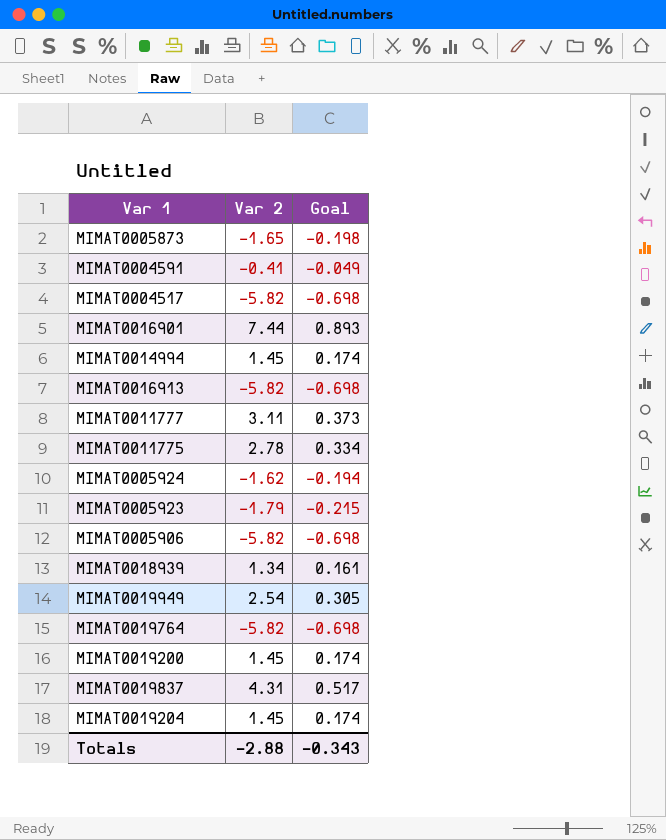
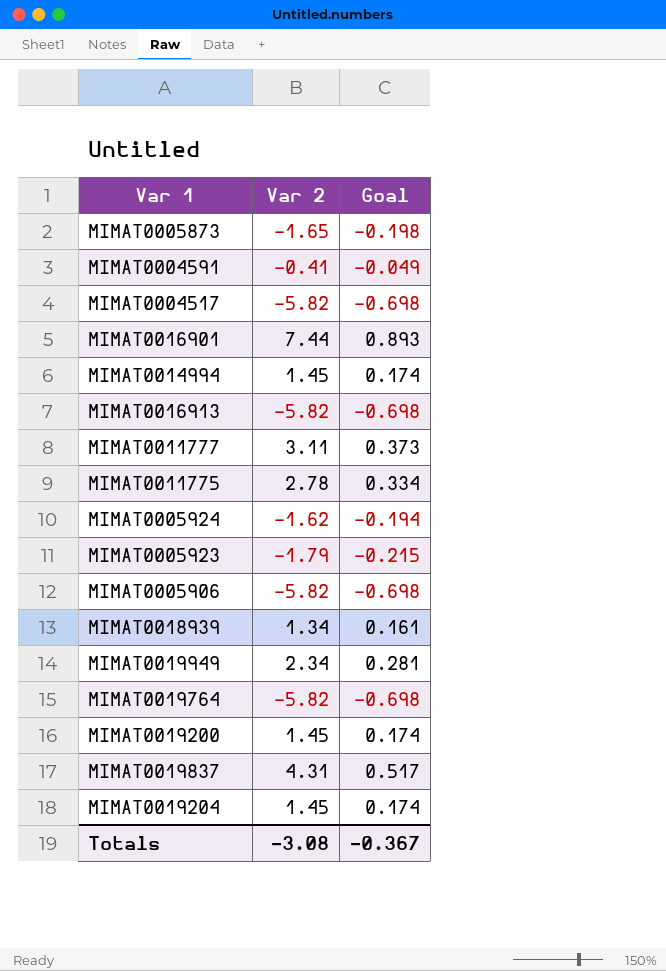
MIMAT0019949 | Var 2: 2.54 -> 2.34
MIMAT0019949 | Goal: 0.305 -> 0.281
Totals | Var 2: -2.88 -> -3.08
Totals | Goal: -0.343 -> -0.367

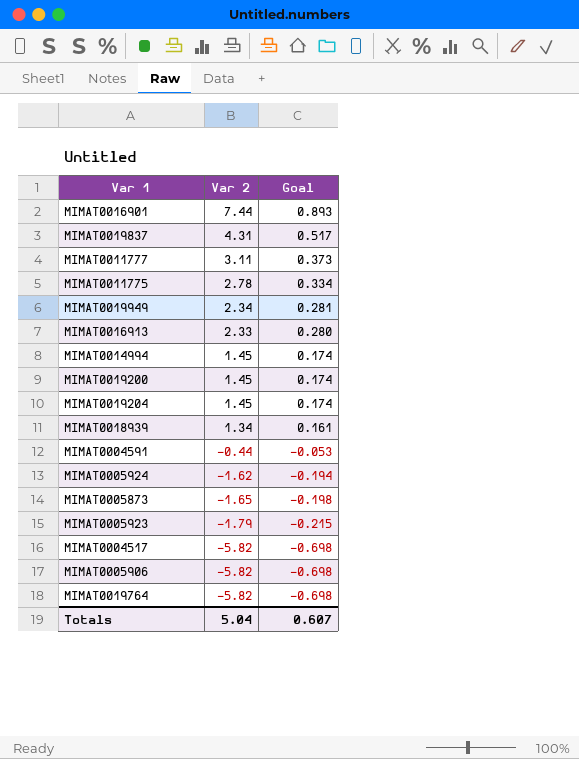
row order: none -> Var 2 descending
MIMAT0016913 | Var 2: -5.82 -> 2.33
MIMAT0016913 | Goal: -0.698 -> 0.280
MIMAT0004591 | Var 2: -0.41 -> -0.44
MIMAT0004591 | Goal: -0.049 -> -0.053
Totals | Var 2: -3.08 -> 5.04
Totals | Goal: -0.367 -> 0.607

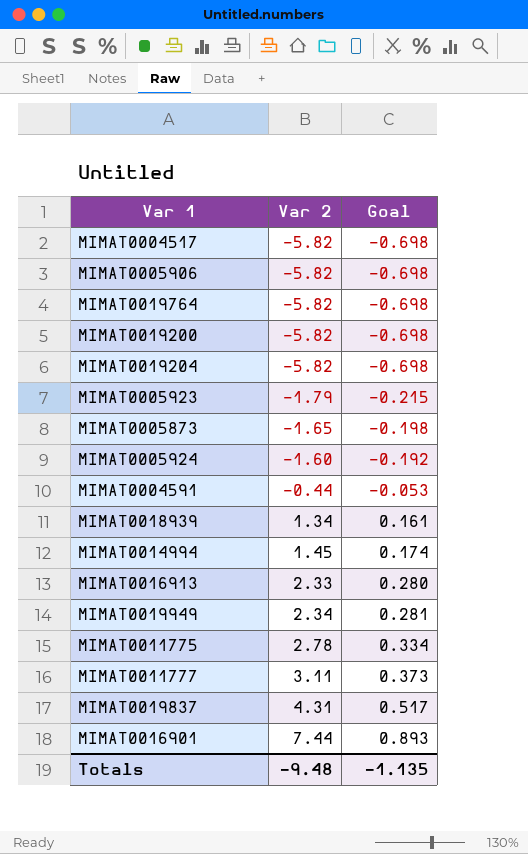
row order: Var 2 descending -> Var 2 ascending
MIMAT0019200 | Var 2: 1.45 -> -5.82
MIMAT0019200 | Goal: 0.174 -> -0.698
MIMAT0019204 | Var 2: 1.45 -> -5.82
MIMAT0019204 | Goal: 0.174 -> -0.698
MIMAT0005924 | Var 2: -1.62 -> -1.60
MIMAT0005924 | Goal: -0.194 -> -0.192
Totals | Var 2: 5.04 -> -9.48
Totals | Goal: 0.607 -> -1.135

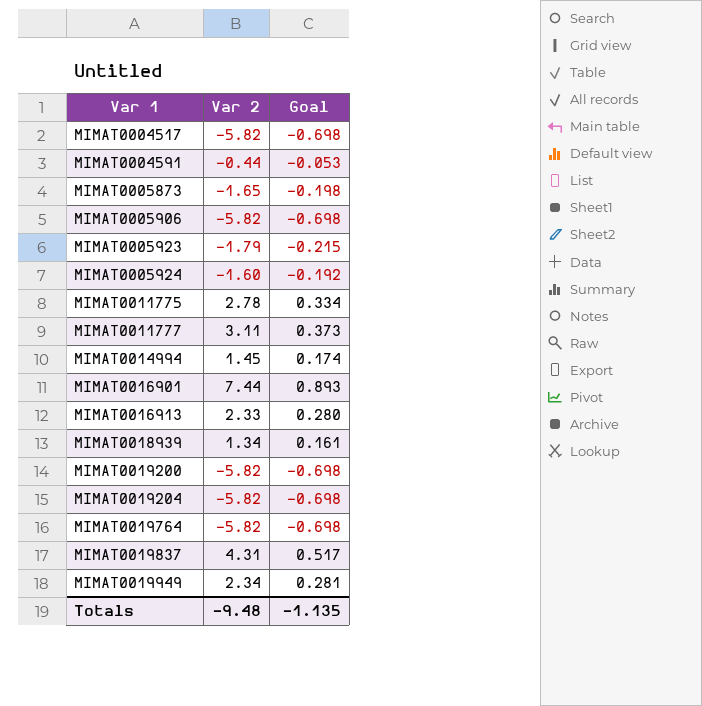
row order: Var 2 ascending -> Var 1 ascending

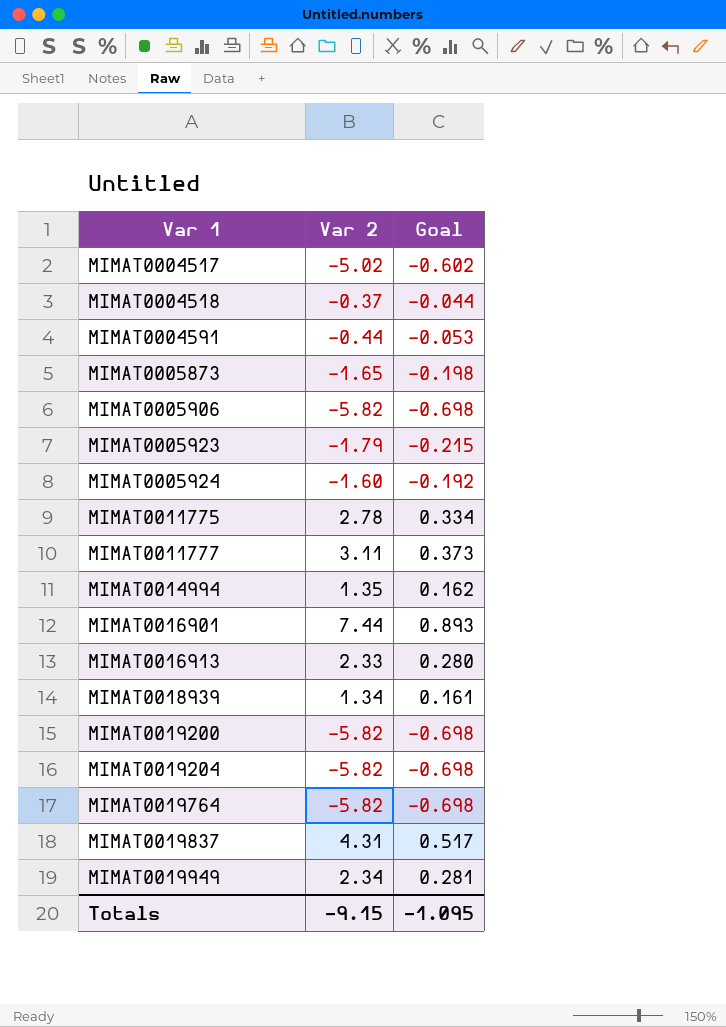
MIMAT0004517 | Var 2: -5.82 -> -5.02
MIMAT0004517 | Goal: -0.698 -> -0.602
row MIMAT0004518: none -> -0.37 | -0.044
MIMAT0014994 | Var 2: 1.45 -> 1.35
MIMAT0014994 | Goal: 0.174 -> 0.162
Totals | Var 2: -9.48 -> -9.15
Totals | Goal: -1.135 -> -1.095

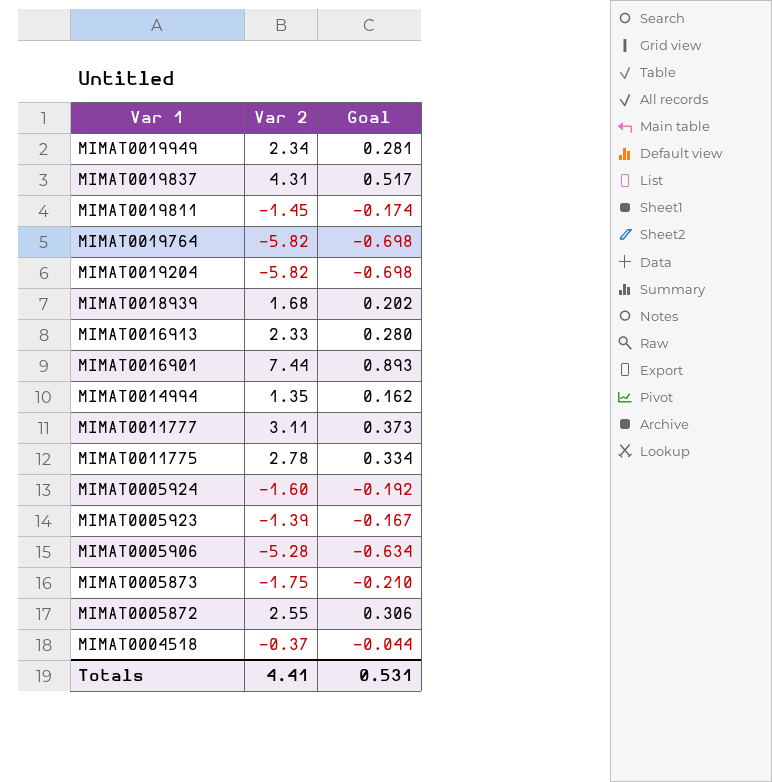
row order: Var 1 ascending -> Var 1 descending
row MIMAT0004517: -5.02 | -0.602 -> none
row MIMAT0004591: -0.44 | -0.053 -> none
row MIMAT0019200: -5.82 | -0.698 -> none
row MIMAT0019811: none -> -1.45 | -0.174
MIMAT0018939 | Var 2: 1.34 -> 1.68
MIMAT0018939 | Goal: 0.161 -> 0.202
MIMAT0005923 | Var 2: -1.79 -> -1.39
MIMAT0005923 | Goal: -0.215 -> -0.167
MIMAT0005906 | Var 2: -5.82 -> -5.28
MIMAT0005906 | Goal: -0.698 -> -0.634
MIMAT0005873 | Var 2: -1.65 -> -1.75
MIMAT0005873 | Goal: -0.198 -> -0.210
row MIMAT0005872: none -> 2.55 | 0.306
Totals | Var 2: -9.15 -> 4.41
Totals | Goal: -1.095 -> 0.531

